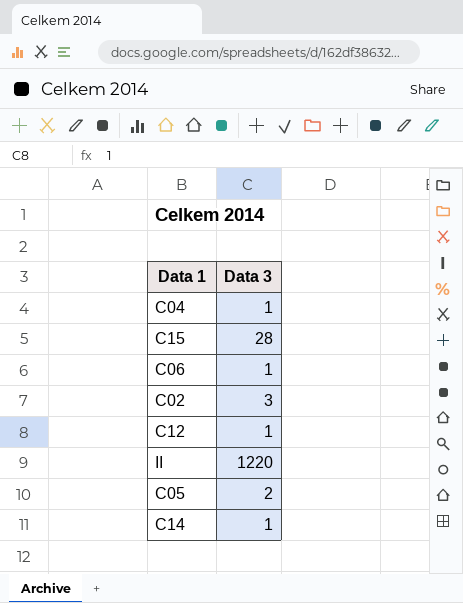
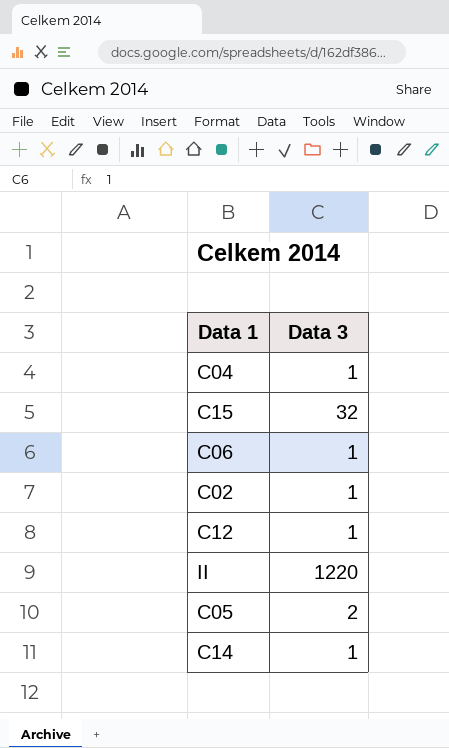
C15 | Data 3: 28 -> 32
C02 | Data 3: 3 -> 1

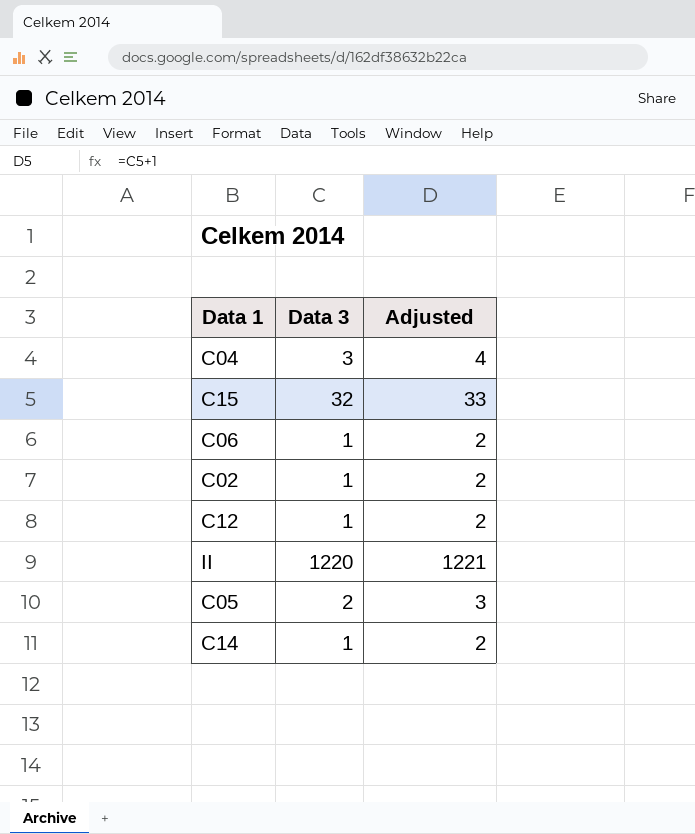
column Adjusted | formula: none -> [Data 3] + 1
C04 | Data 3: 1 -> 3

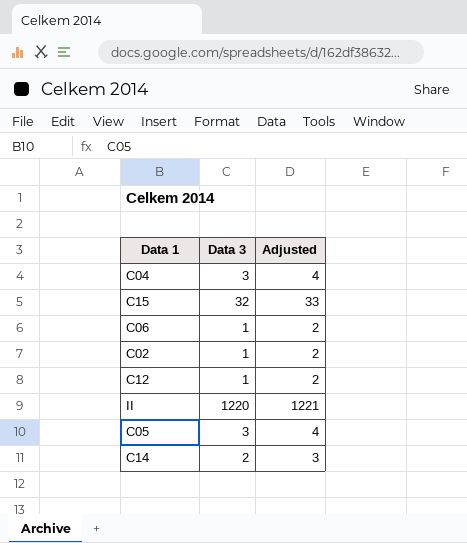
C05 | Data 3: 2 -> 3
C05 | Adjusted: 3 -> 4
C14 | Data 3: 1 -> 2
C14 | Adjusted: 2 -> 3

